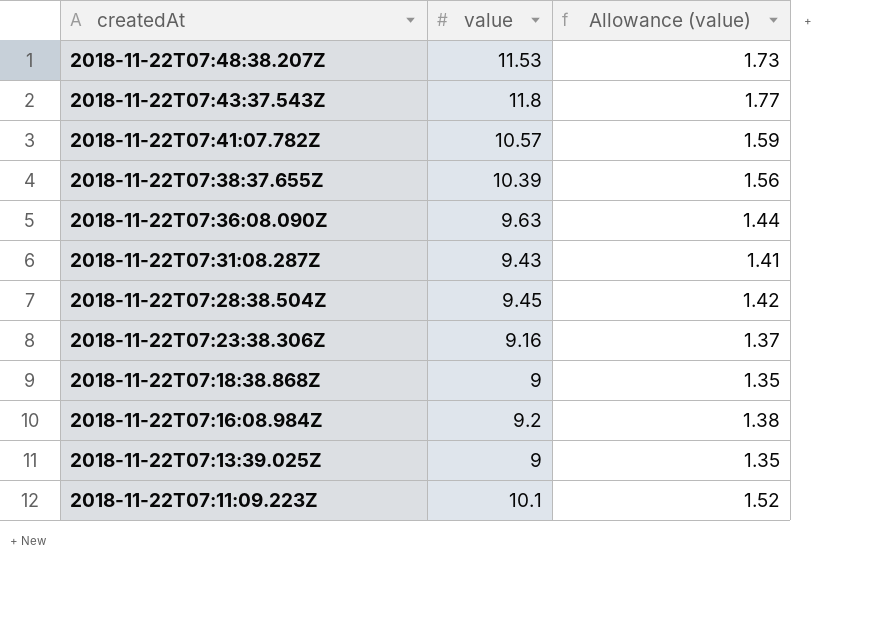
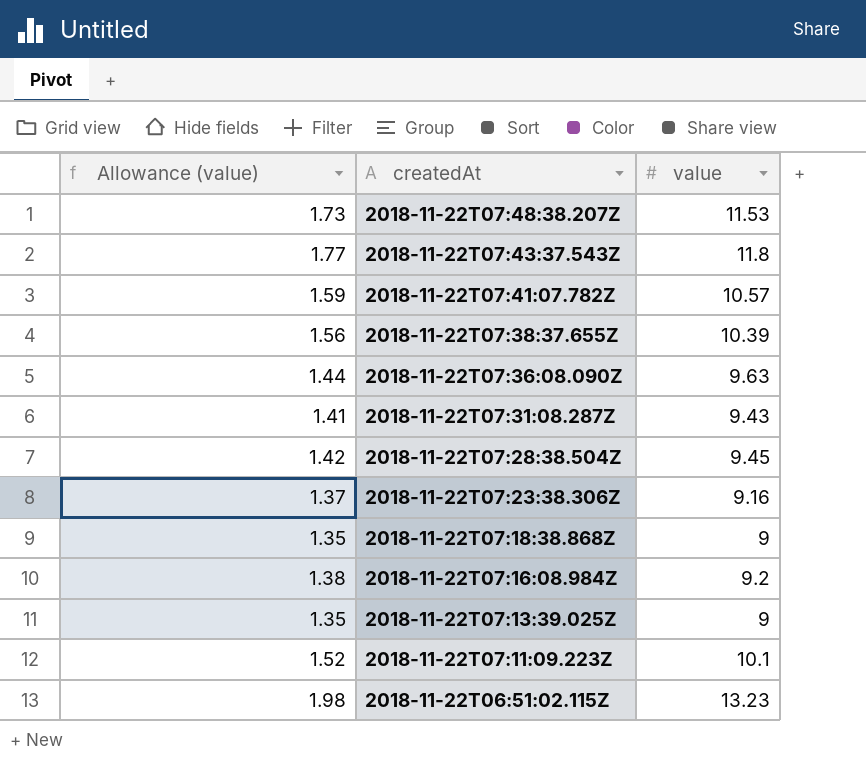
column Allowance (value) | position: 3 -> 1
row 2018-11-22T06:51:02.115Z: none -> 1.98 | 13.23

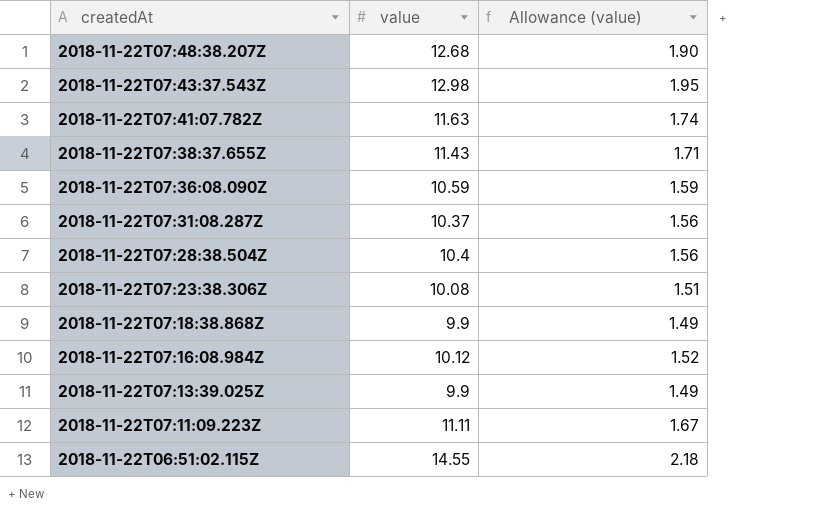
column Allowance (value) | position: 1 -> 3
2018-11-22T07:48:38.207Z | value: 11.53 -> 12.68
2018-11-22T07:48:38.207Z | Allowance (value): 1.73 -> 1.90
2018-11-22T07:43:37.543Z | value: 11.8 -> 12.98
2018-11-22T07:43:37.543Z | Allowance (value): 1.77 -> 1.95
2018-11-22T07:41:07.782Z | value: 10.57 -> 11.63
2018-11-22T07:41:07.782Z | Allowance (value): 1.59 -> 1.74
2018-11-22T07:38:37.655Z | value: 10.39 -> 11.43
2018-11-22T07:38:37.655Z | Allowance (value): 1.56 -> 1.71
2018-11-22T07:36:08.090Z | value: 9.63 -> 10.59
2018-11-22T07:36:08.090Z | Allowance (value): 1.44 -> 1.59
2018-11-22T07:31:08.287Z | value: 9.43 -> 10.37
2018-11-22T07:31:08.287Z | Allowance (value): 1.41 -> 1.56
2018-11-22T07:28:38.504Z | value: 9.45 -> 10.4
2018-11-22T07:28:38.504Z | Allowance (value): 1.42 -> 1.56
2018-11-22T07:23:38.306Z | value: 9.16 -> 10.08
2018-11-22T07:23:38.306Z | Allowance (value): 1.37 -> 1.51
2018-11-22T07:18:38.868Z | value: 9 -> 9.9
2018-11-22T07:18:38.868Z | Allowance (value): 1.35 -> 1.49
2018-11-22T07:16:08.984Z | value: 9.2 -> 10.12
2018-11-22T07:16:08.984Z | Allowance (value): 1.38 -> 1.52
2018-11-22T07:13:39.025Z | value: 9 -> 9.9
2018-11-22T07:13:39.025Z | Allowance (value): 1.35 -> 1.49
2018-11-22T07:11:09.223Z | value: 10.1 -> 11.11
2018-11-22T07:11:09.223Z | Allowance (value): 1.52 -> 1.67
2018-11-22T06:51:02.115Z | value: 13.23 -> 14.55
2018-11-22T06:51:02.115Z | Allowance (value): 1.98 -> 2.18

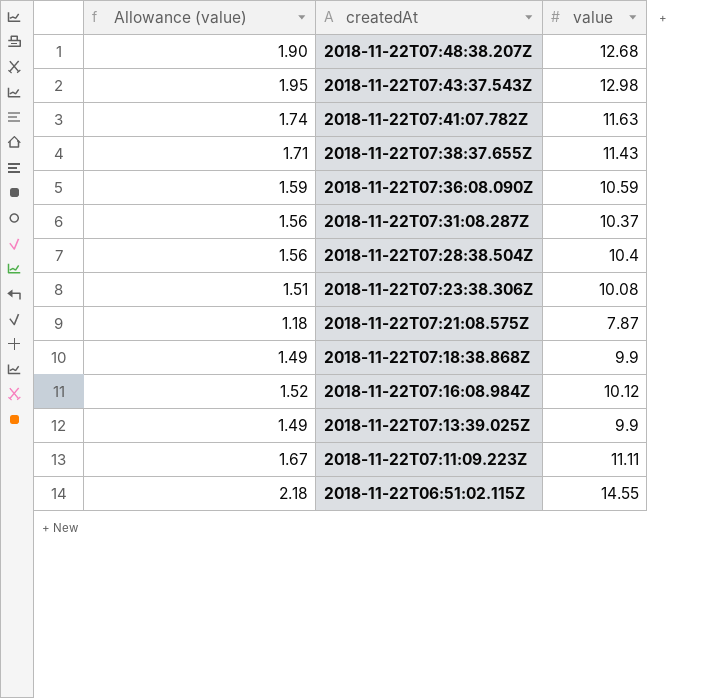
column Allowance (value) | position: 3 -> 1
row 2018-11-22T07:21:08.575Z: none -> 1.18 | 7.87

